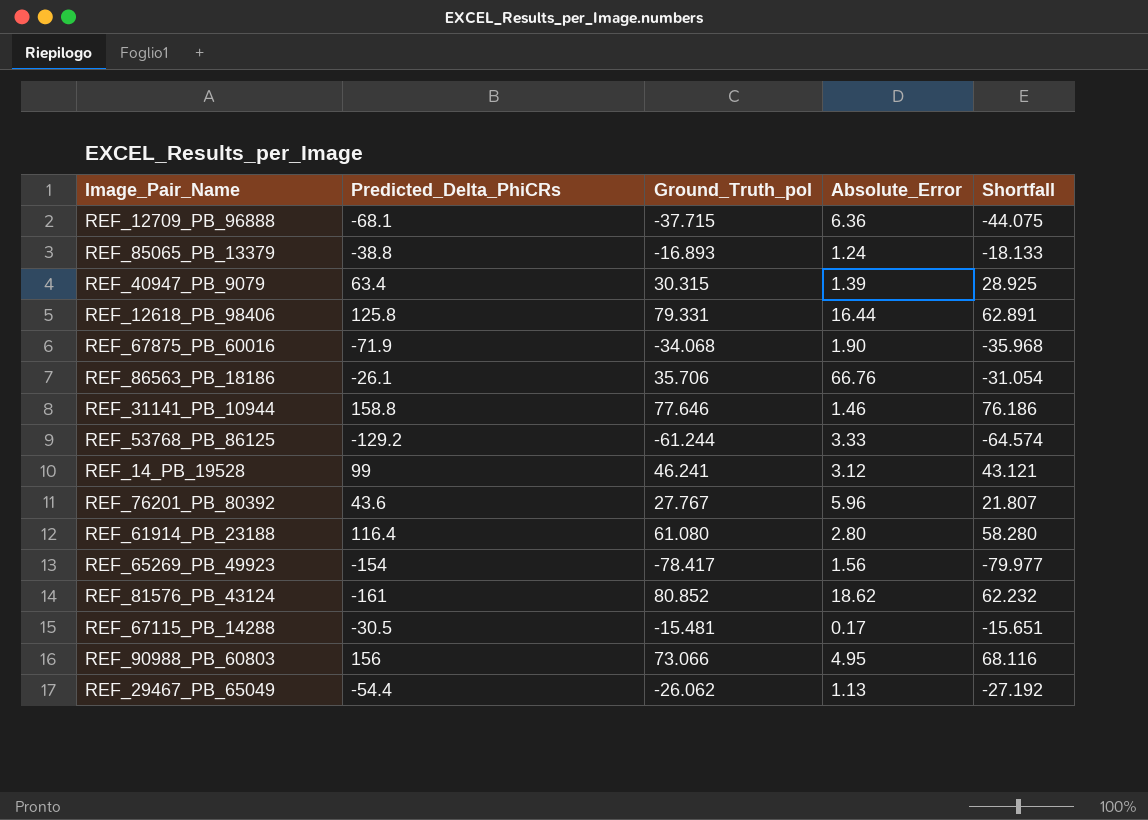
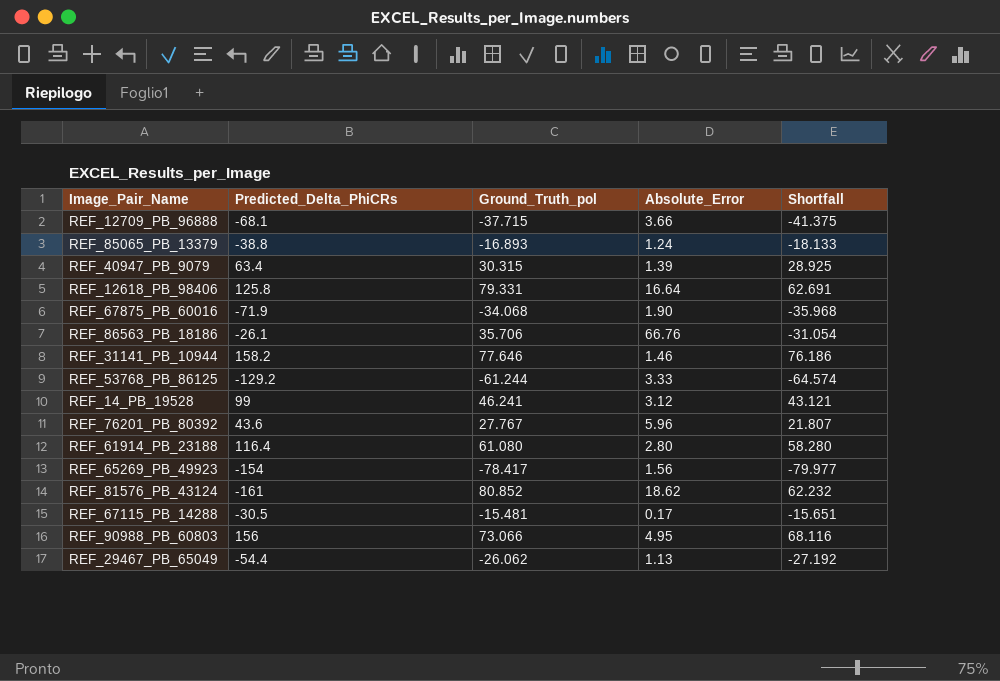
REF_12709_PB_96888 | Absolute_Error: 6.36 -> 3.66
REF_12709_PB_96888 | Shortfall: -44.075 -> -41.375
REF_12618_PB_98406 | Absolute_Error: 16.44 -> 16.64
REF_12618_PB_98406 | Shortfall: 62.891 -> 62.691
REF_31141_PB_10944 | Predicted_Delta_PhiCRs: 158.8 -> 158.2

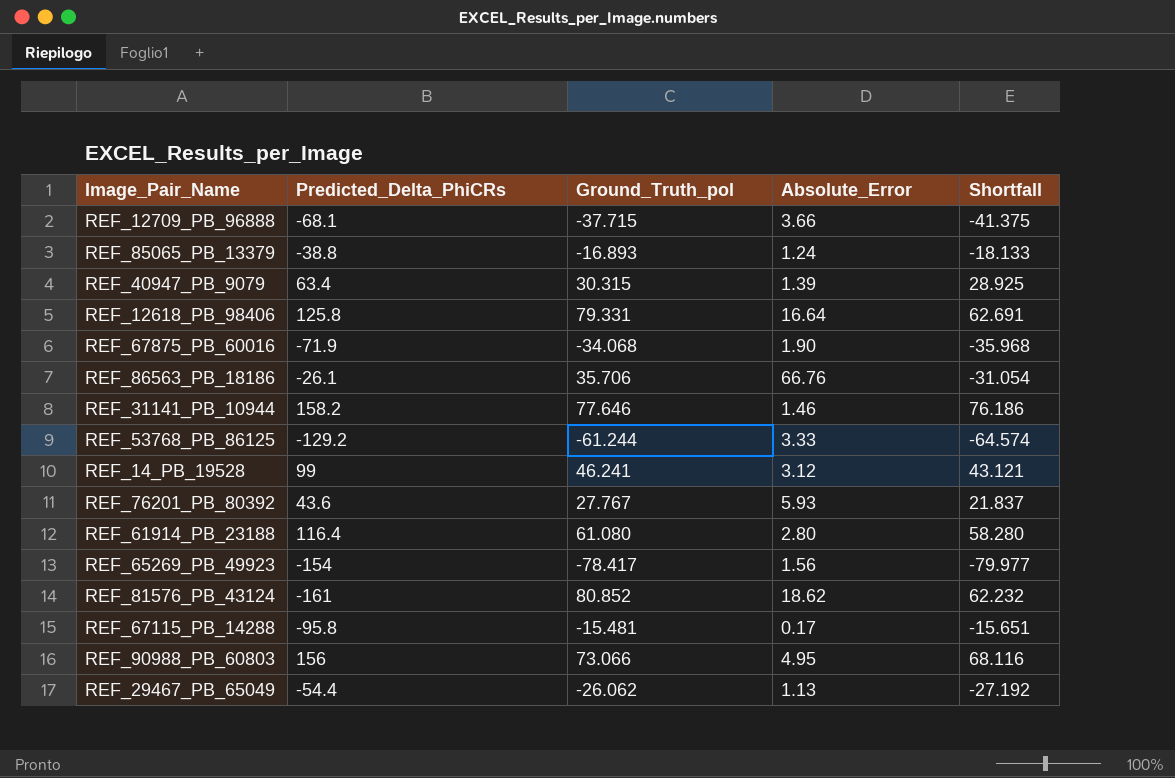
REF_76201_PB_80392 | Absolute_Error: 5.96 -> 5.93
REF_76201_PB_80392 | Shortfall: 21.807 -> 21.837
REF_67115_PB_14288 | Predicted_Delta_PhiCRs: -30.5 -> -95.8

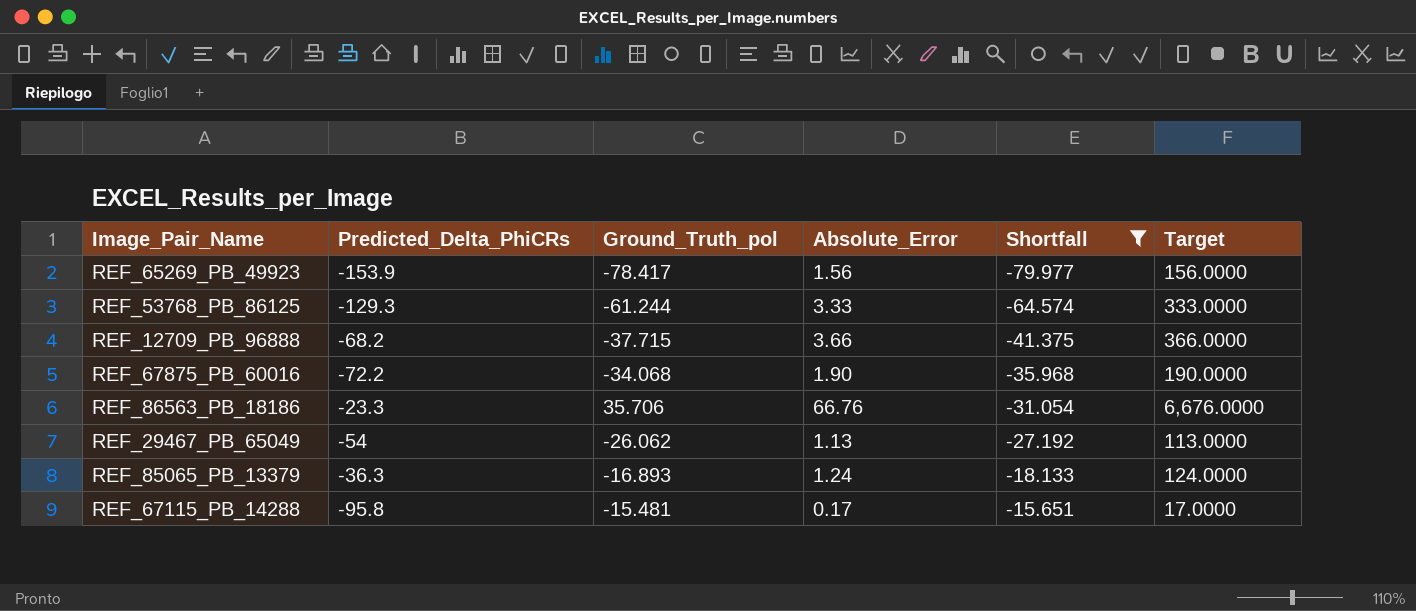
filter: none -> Shortfall <= -15.651
row order: none -> Shortfall ascending
column Target | formula: none -> [Absolute_Error] * 100
REF_65269_PB_49923 | Predicted_Delta_PhiCRs: -154 -> -153.9
REF_53768_PB_86125 | Predicted_Delta_PhiCRs: -129.2 -> -129.3
REF_12709_PB_96888 | Predicted_Delta_PhiCRs: -68.1 -> -68.2
REF_67875_PB_60016 | Predicted_Delta_PhiCRs: -71.9 -> -72.2
REF_86563_PB_18186 | Predicted_Delta_PhiCRs: -26.1 -> -23.3
REF_29467_PB_65049 | Predicted_Delta_PhiCRs: -54.4 -> -54
REF_85065_PB_13379 | Predicted_Delta_PhiCRs: -38.8 -> -36.3

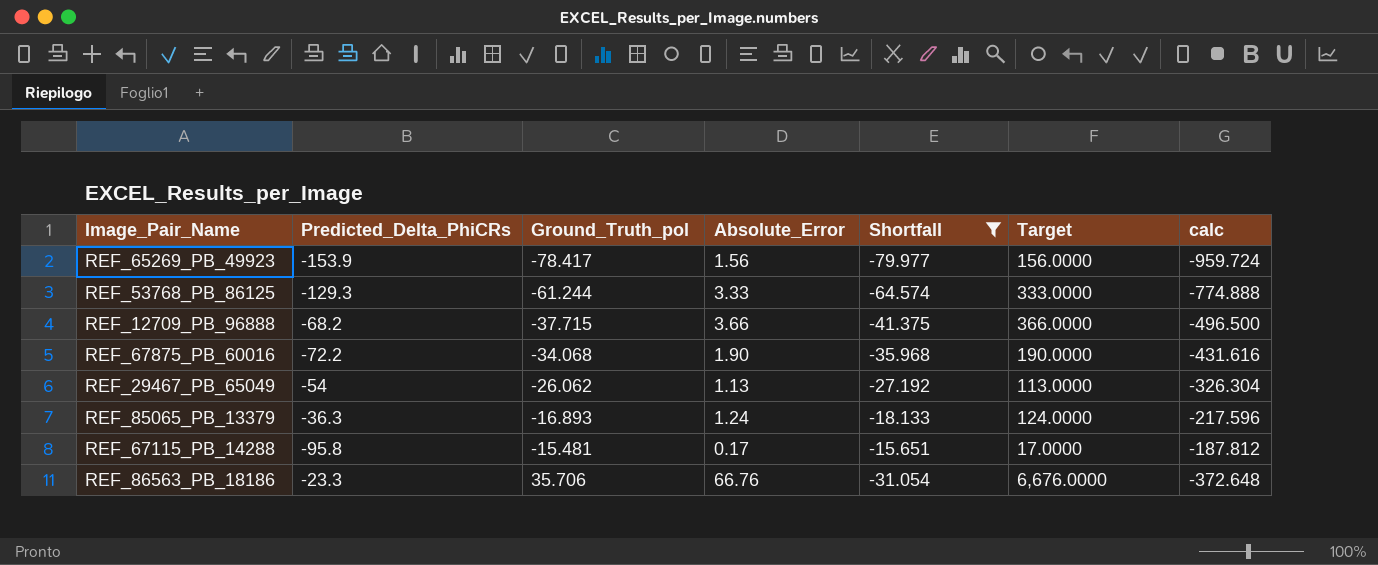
row order: Shortfall ascending -> Ground_Truth_pol ascending
column calc | formula: none -> [Shortfall] * 12

